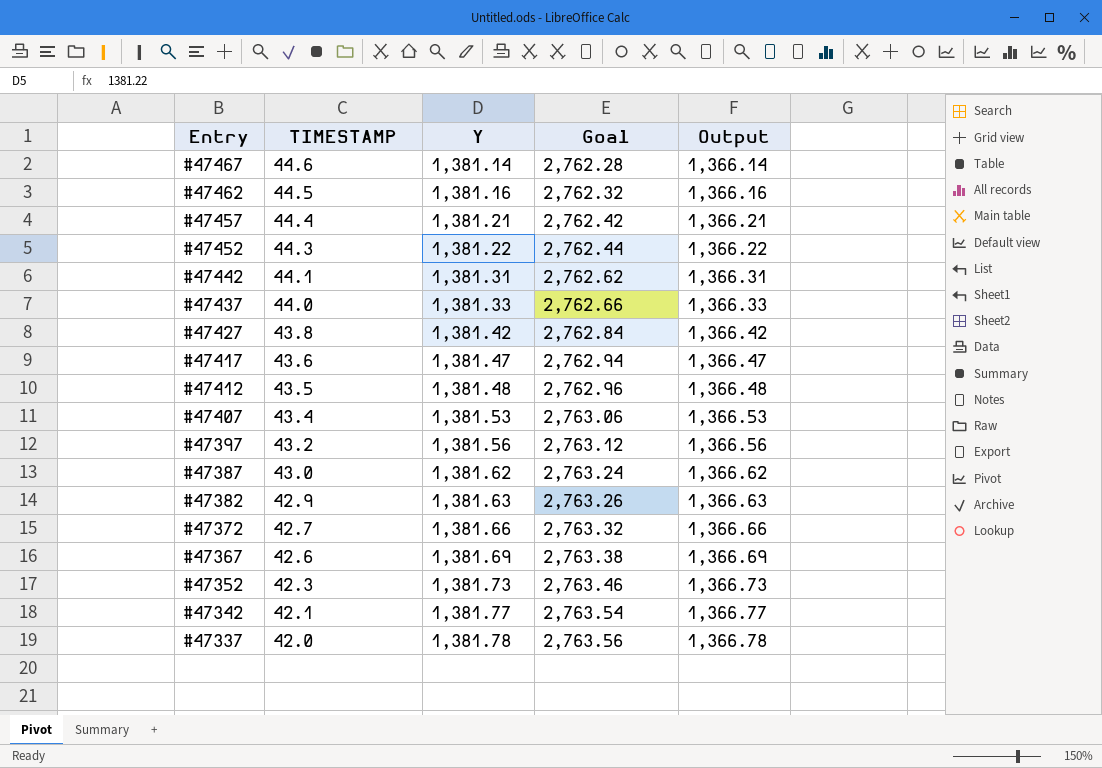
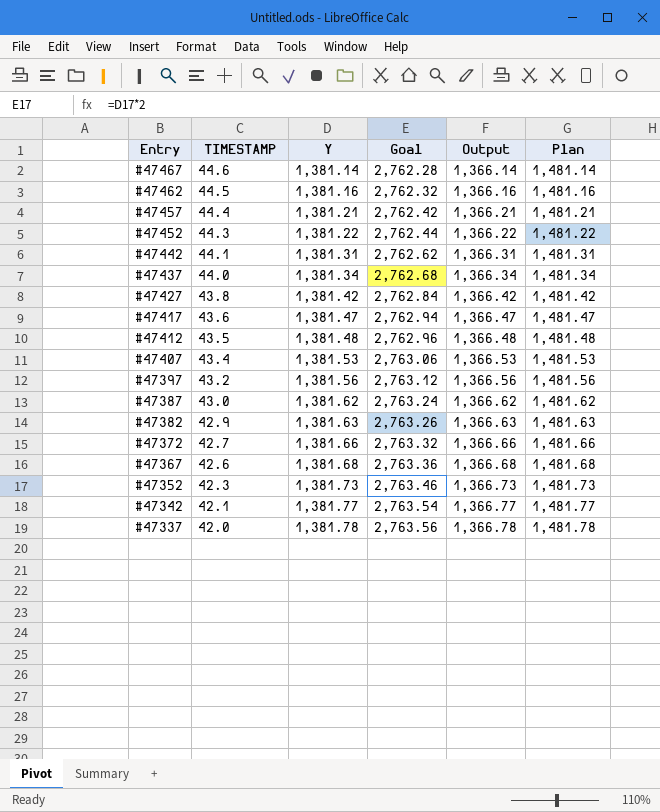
column Plan | formula: none -> [Y] + 100
#47437 | Y: 1,381.33 -> 1,381.34
#47437 | Goal: 2,762.66 -> 2,762.68
#47437 | Output: 1,366.33 -> 1,366.34
#47367 | Y: 1,381.69 -> 1,381.68
#47367 | Goal: 2,763.38 -> 2,763.36
#47367 | Output: 1,366.69 -> 1,366.68

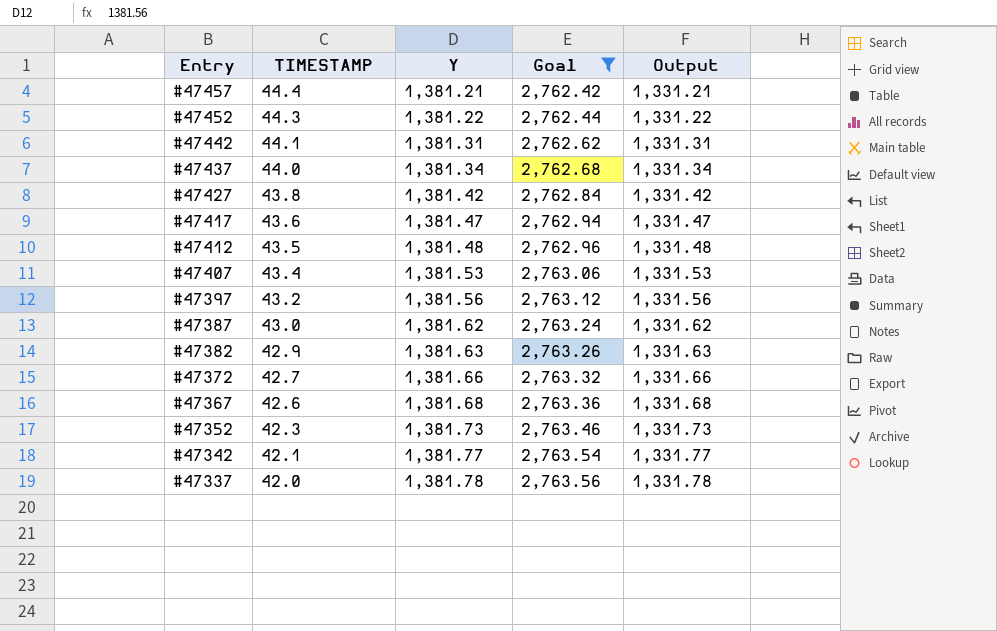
filter: none -> Goal >= 2,762.42
column Plan | formula: [Y] + 100 -> none
column Output | formula: [Y] - 15 -> [Y] - 50

